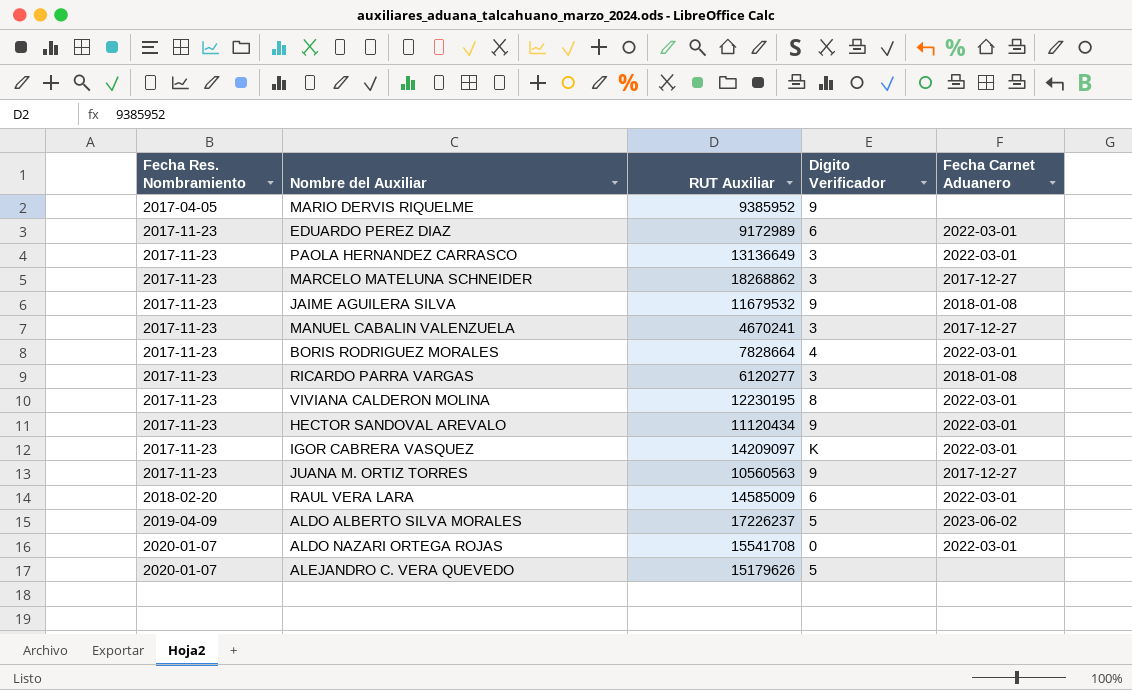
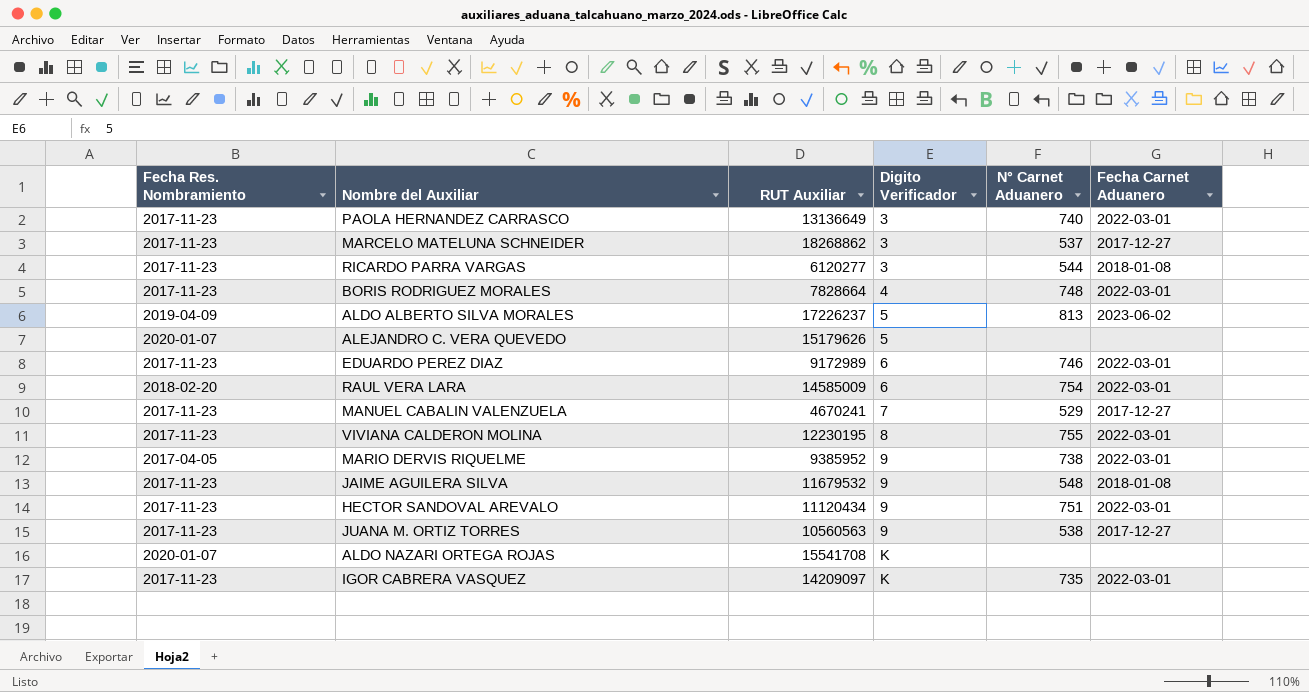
row order: Fecha Res. Nombramiento ascending -> Digito Verificador ascending
column N° Carnet Aduanero | position: none -> 5
MANUEL CABALIN VALENZUELA | Digito Verificador: 3 -> 7
MARIO DERVIS RIQUELME | Fecha Carnet Aduanero: none -> 2022-03-01
ALDO NAZARI ORTEGA ROJAS | Digito Verificador: 0 -> K
ALDO NAZARI ORTEGA ROJAS | Fecha Carnet Aduanero: 2022-03-01 -> none

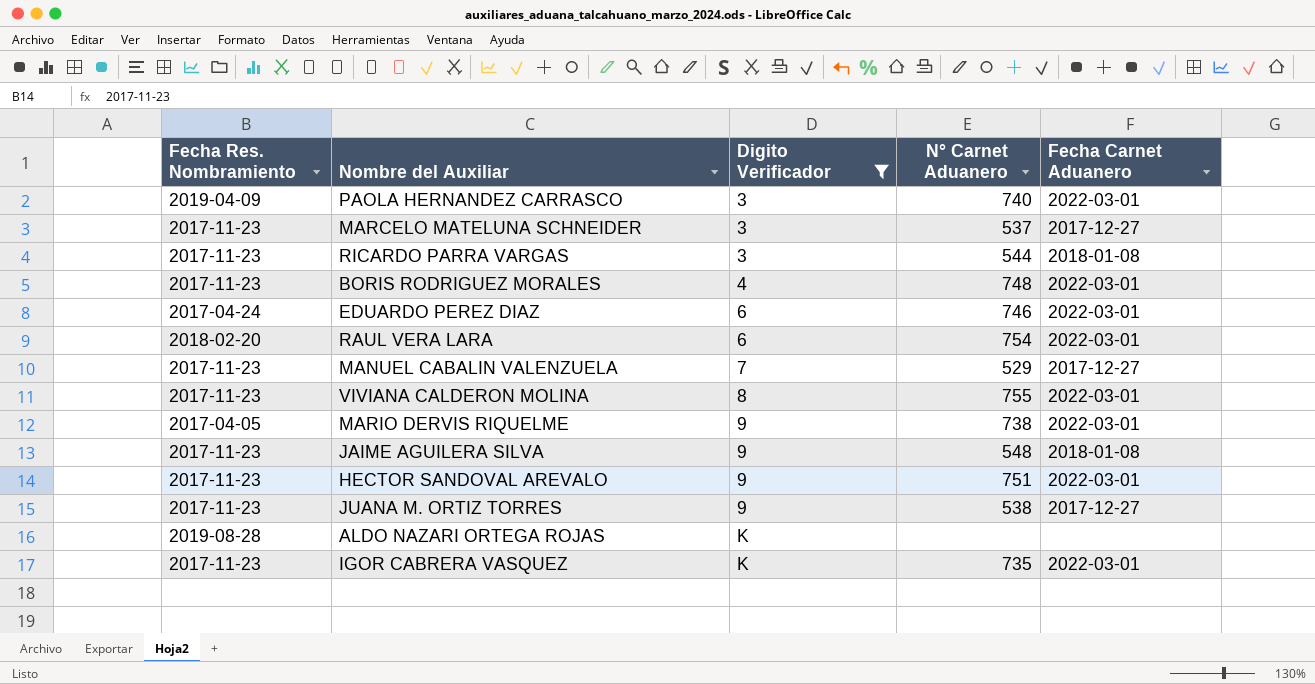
filter: none -> Digito Verificador != 5
column RUT Auxiliar | position: 3 -> none
PAOLA HERNANDEZ CARRASCO | Fecha Res. Nombramiento: 2017-11-23 -> 2019-04-09
EDUARDO PEREZ DIAZ | Fecha Res. Nombramiento: 2017-11-23 -> 2017-04-24
ALDO NAZARI ORTEGA ROJAS | Fecha Res. Nombramiento: 2020-01-07 -> 2019-08-28

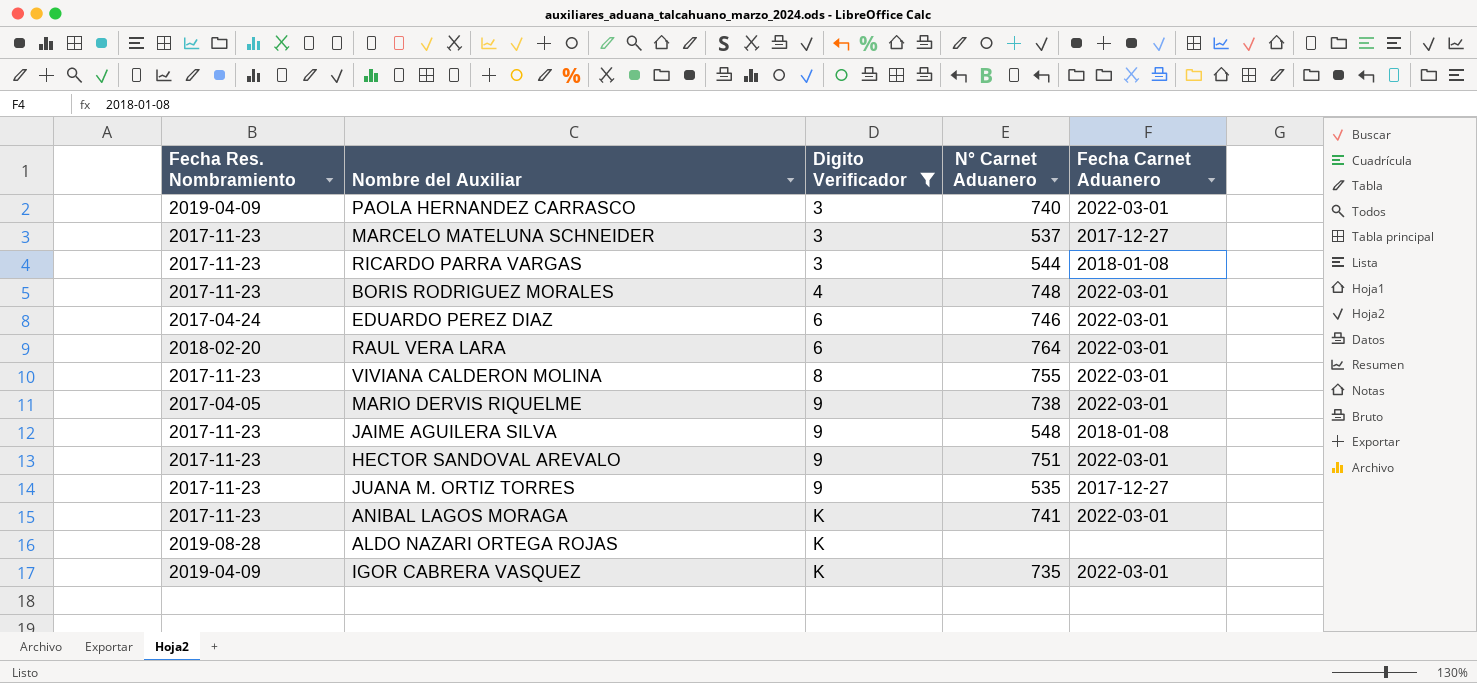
row MANUEL CABALIN VALENZUELA: 2017-11-23 | 7 | 529 | 2017-12-27 -> none
RAUL VERA LARA | N° Carnet Aduanero: 754 -> 764
JUANA M. ORTIZ TORRES | N° Carnet Aduanero: 538 -> 535
row ANIBAL LAGOS MORAGA: none -> 2017-11-23 | K | 741 | 2022-03-01
IGOR CABRERA VASQUEZ | Fecha Res. Nombramiento: 2017-11-23 -> 2019-04-09

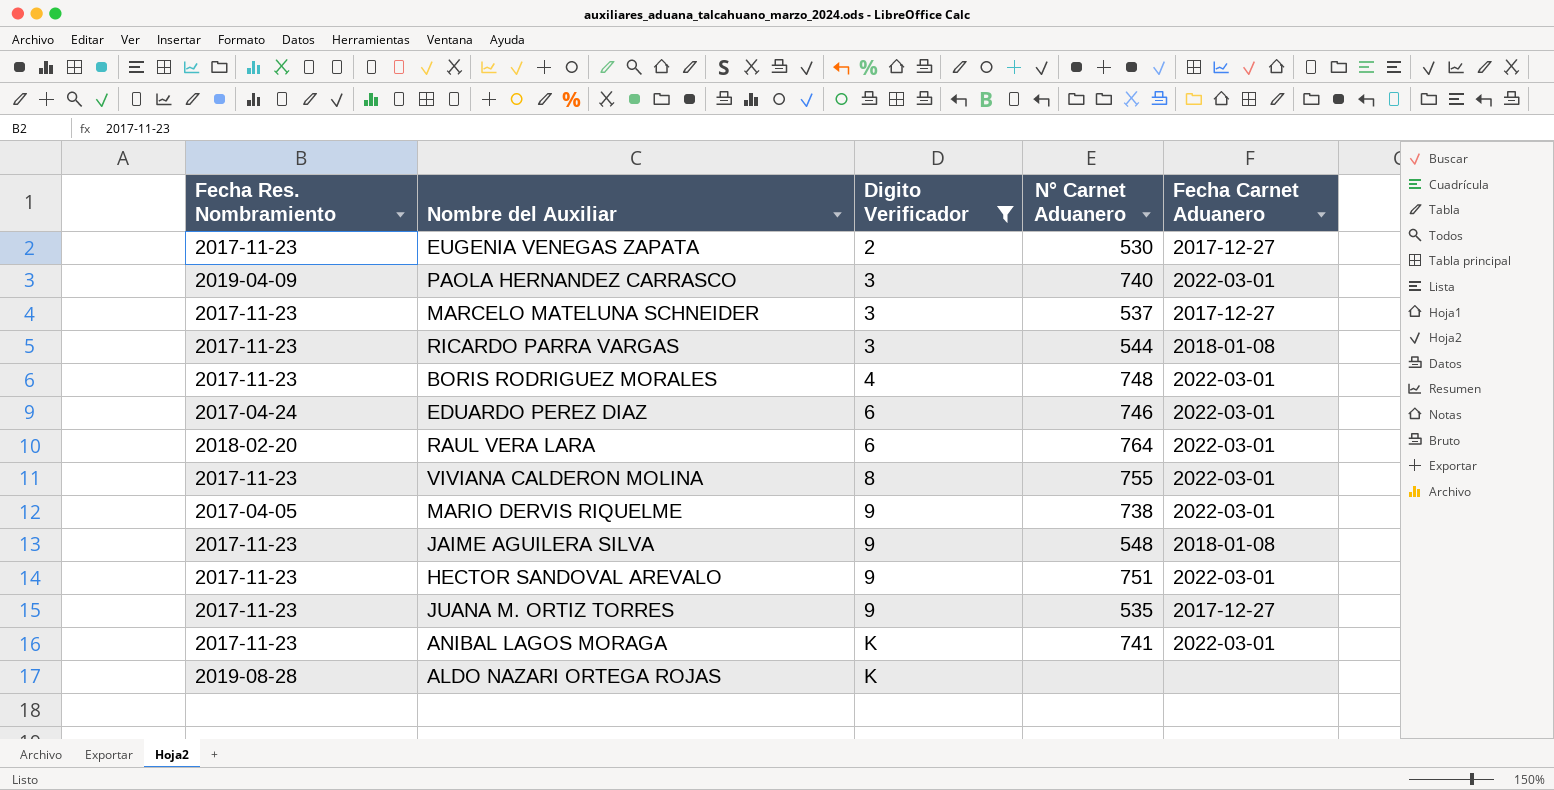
row IGOR CABRERA VASQUEZ: 2019-04-09 | K | 735 | 2022-03-01 -> none
row EUGENIA VENEGAS ZAPATA: none -> 2017-11-23 | 2 | 530 | 2017-12-27

